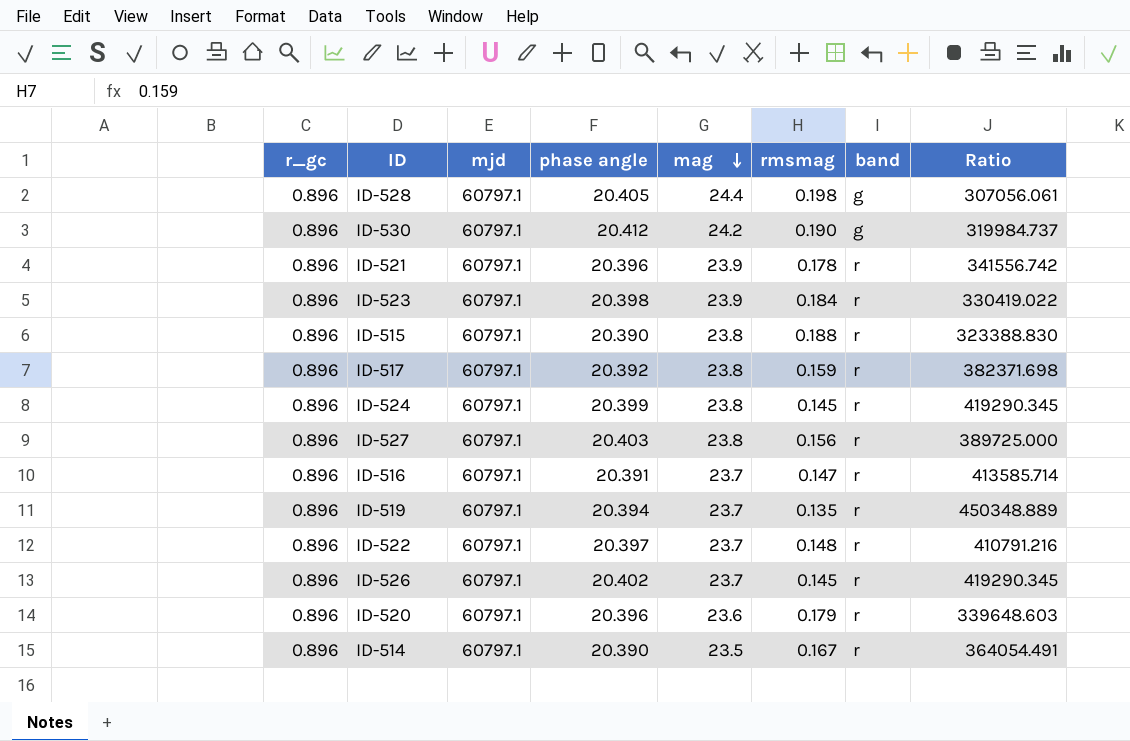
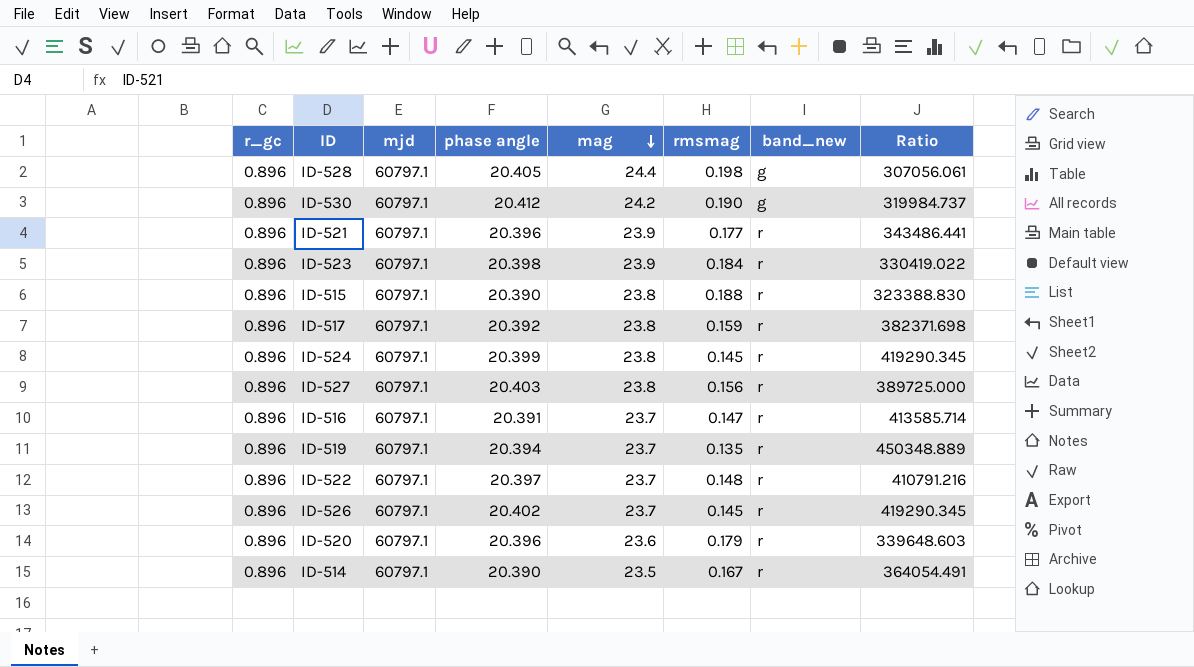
column name: band -> band_new
ID-521 | rmsmag: 0.178 -> 0.177
ID-521 | Ratio: 341556.742 -> 343486.441

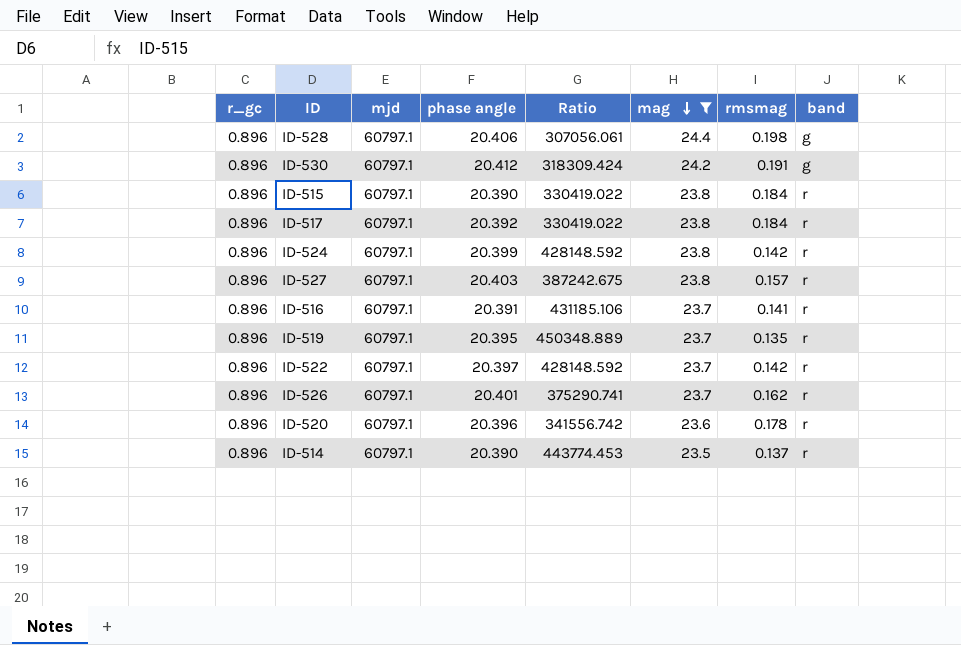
filter: none -> mag != 23.9
column Ratio | position: 8 -> 5
column name: band_new -> band
ID-528 | phase angle: 20.405 -> 20.406
ID-530 | Ratio: 319984.737 -> 318309.424
ID-530 | rmsmag: 0.190 -> 0.191
ID-515 | Ratio: 323388.830 -> 330419.022
ID-515 | rmsmag: 0.188 -> 0.184
ID-517 | Ratio: 382371.698 -> 330419.022
ID-517 | rmsmag: 0.159 -> 0.184
ID-524 | Ratio: 419290.345 -> 428148.592
ID-524 | rmsmag: 0.145 -> 0.142
ID-527 | Ratio: 389725.000 -> 387242.675
ID-527 | rmsmag: 0.156 -> 0.157
ID-516 | Ratio: 413585.714 -> 431185.106
ID-516 | rmsmag: 0.147 -> 0.141
ID-519 | phase angle: 20.394 -> 20.395
ID-522 | Ratio: 410791.216 -> 428148.592
ID-522 | rmsmag: 0.148 -> 0.142
ID-526 | phase angle: 20.402 -> 20.401
ID-526 | Ratio: 419290.345 -> 375290.741
ID-526 | rmsmag: 0.145 -> 0.162
ID-520 | Ratio: 339648.603 -> 341556.742
ID-520 | rmsmag: 0.179 -> 0.178
ID-514 | Ratio: 364054.491 -> 443774.453
ID-514 | rmsmag: 0.167 -> 0.137

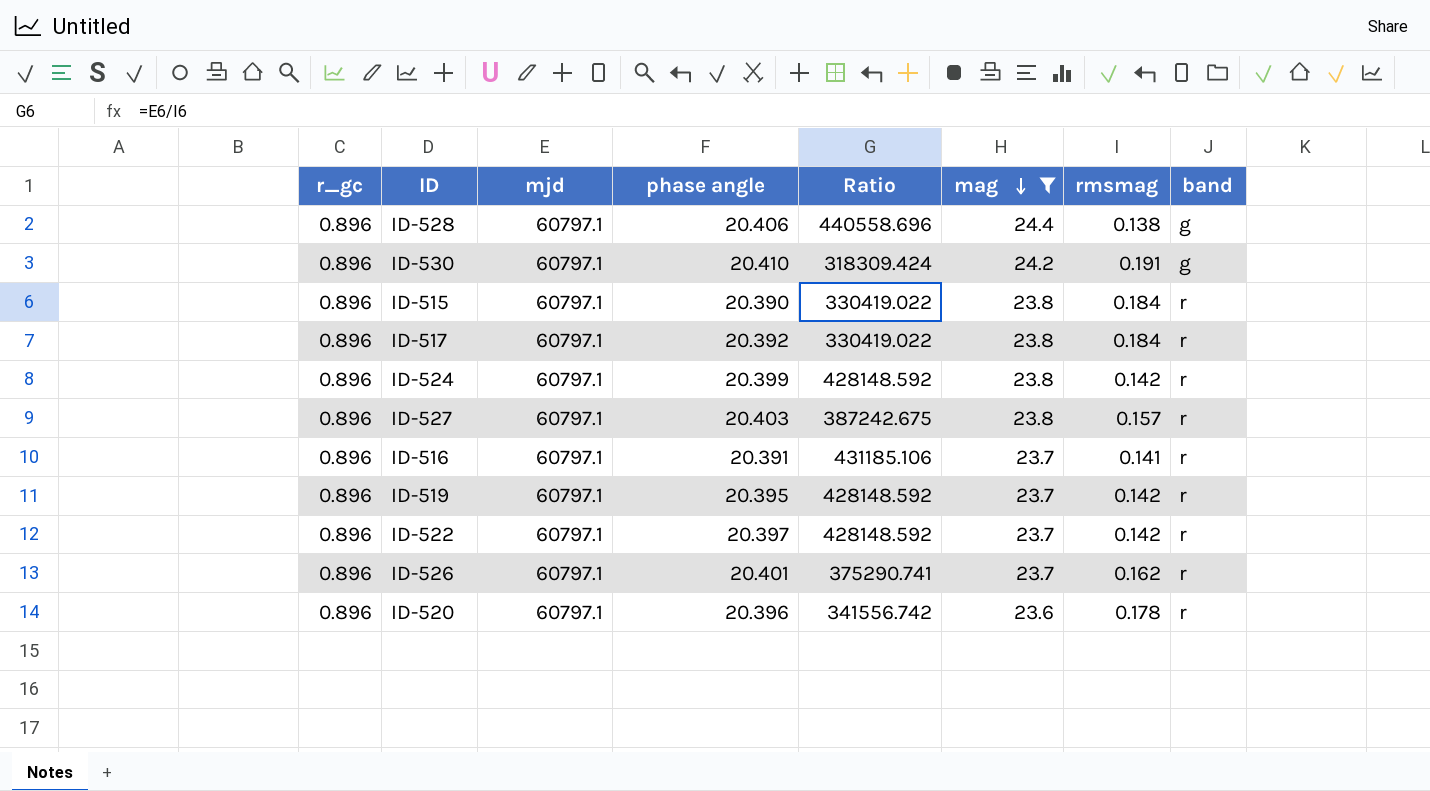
row ID-514: 0.896 | 60797.1 | 20.390 | 443774.453 | 23.5 | 0.137 | r -> none
ID-528 | Ratio: 307056.061 -> 440558.696
ID-528 | rmsmag: 0.198 -> 0.138
ID-530 | phase angle: 20.412 -> 20.410
ID-519 | Ratio: 450348.889 -> 428148.592
ID-519 | rmsmag: 0.135 -> 0.142

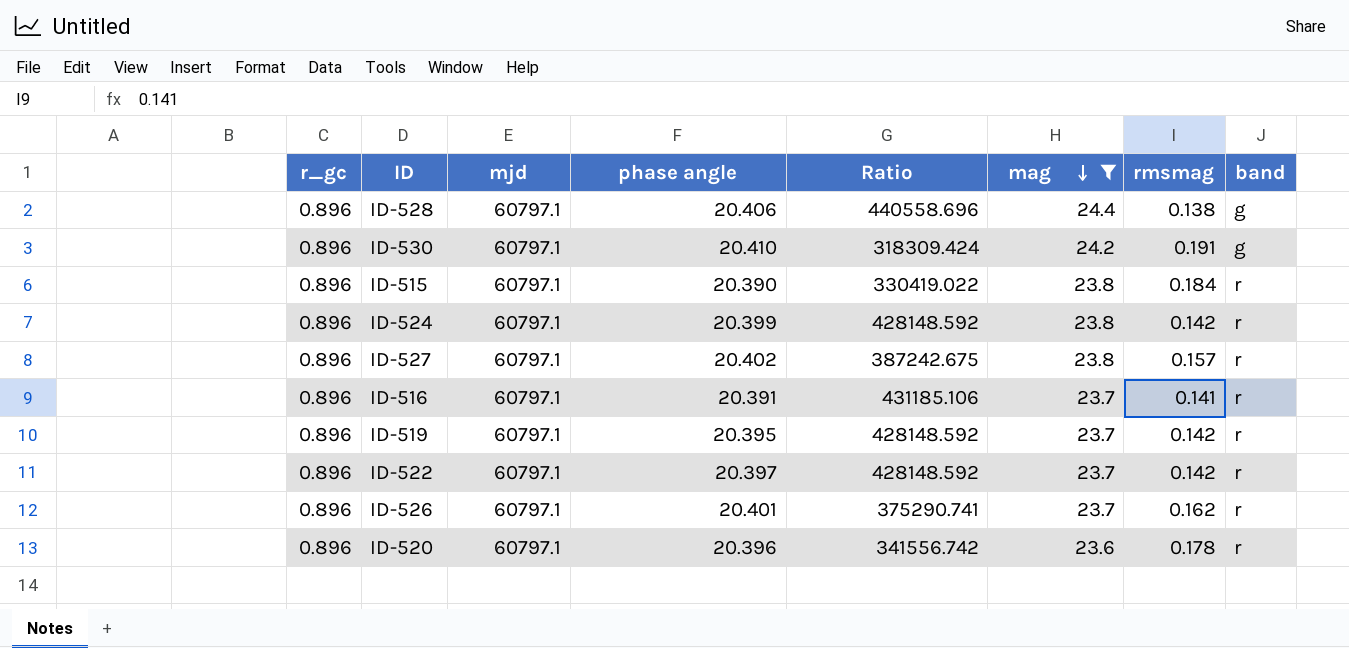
row ID-517: 0.896 | 60797.1 | 20.392 | 330419.022 | 23.8 | 0.184 | r -> none
ID-527 | phase angle: 20.403 -> 20.402

